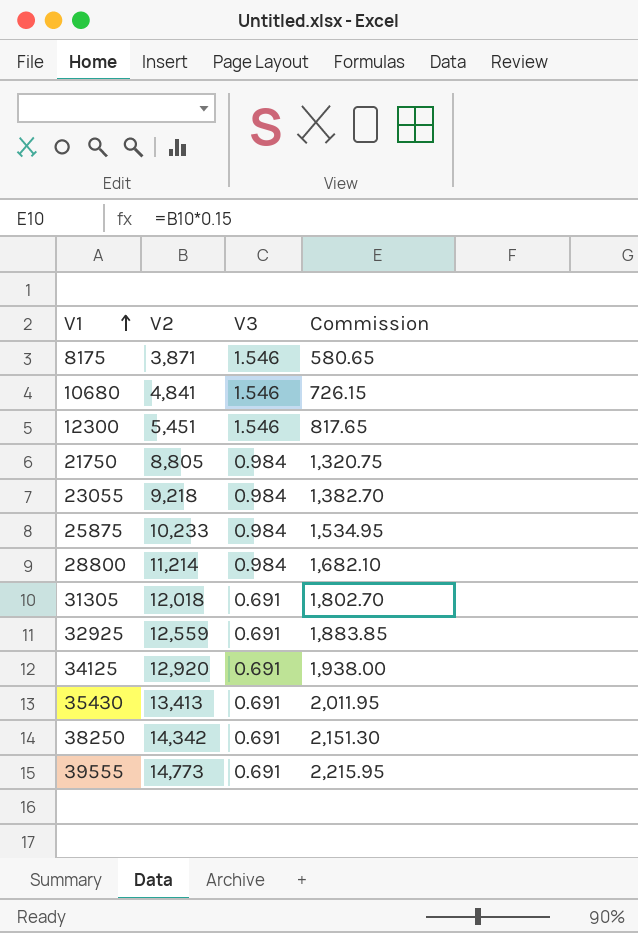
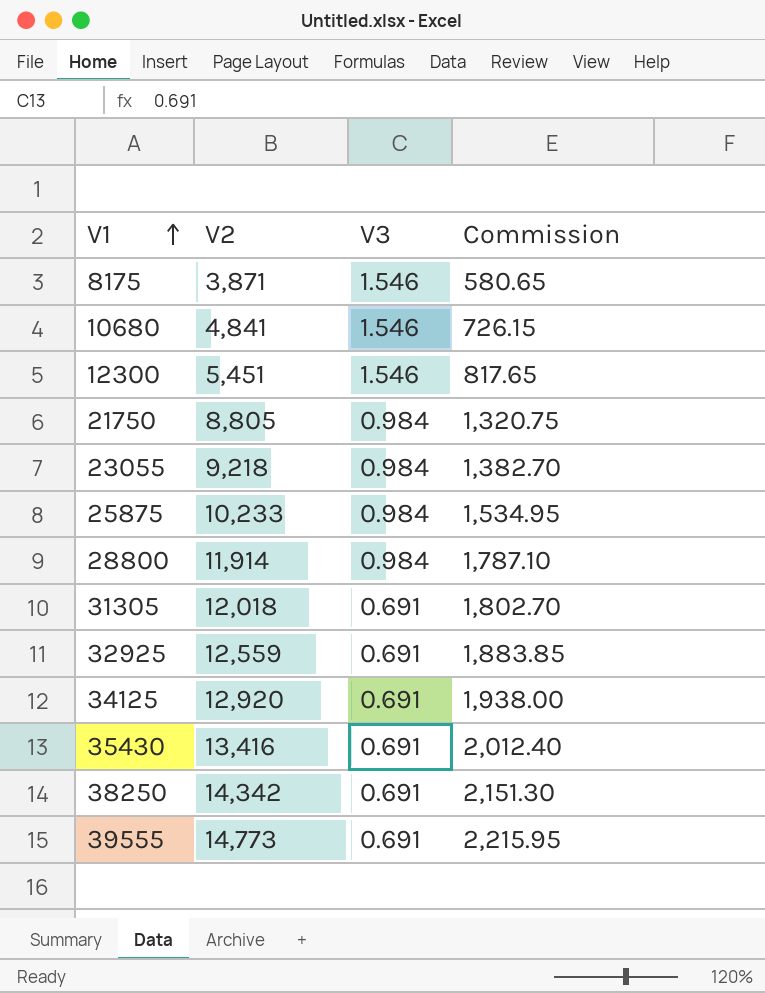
28800 | V2: 11,214 -> 11,914
28800 | Commission: 1,682.10 -> 1,787.10
35430 | V2: 13,413 -> 13,416
35430 | Commission: 2,011.95 -> 2,012.40

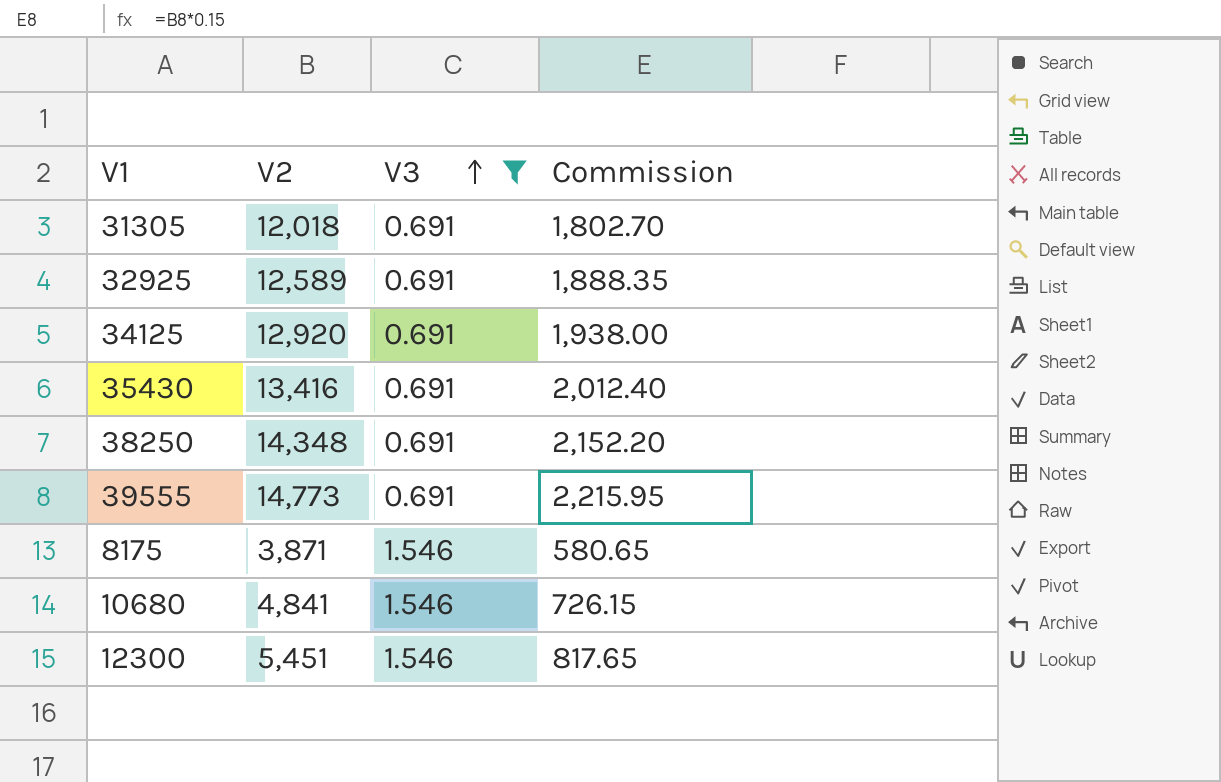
filter: none -> V3 != 0.984
row order: V1 ascending -> V3 ascending
32925 | V2: 12,559 -> 12,589
32925 | Commission: 1,883.85 -> 1,888.35
38250 | V2: 14,342 -> 14,348
38250 | Commission: 2,151.30 -> 2,152.20

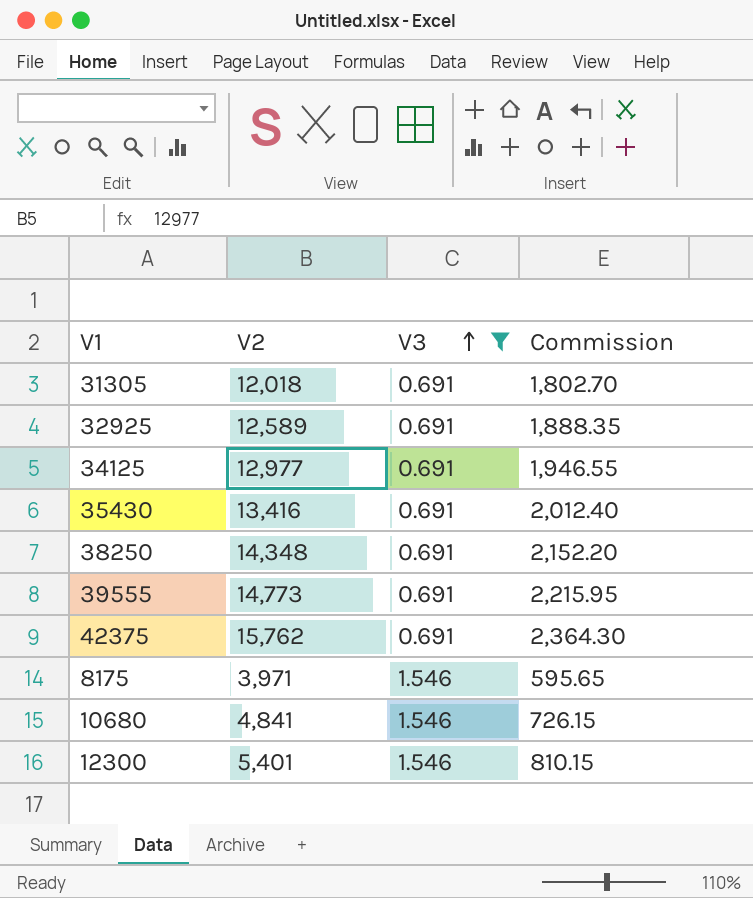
34125 | V2: 12,920 -> 12,977
34125 | Commission: 1,938.00 -> 1,946.55
row 42375: none -> 15,762 | 0.691 | 2,364.30
8175 | V2: 3,871 -> 3,971
8175 | Commission: 580.65 -> 595.65
12300 | V2: 5,451 -> 5,401
12300 | Commission: 817.65 -> 810.15

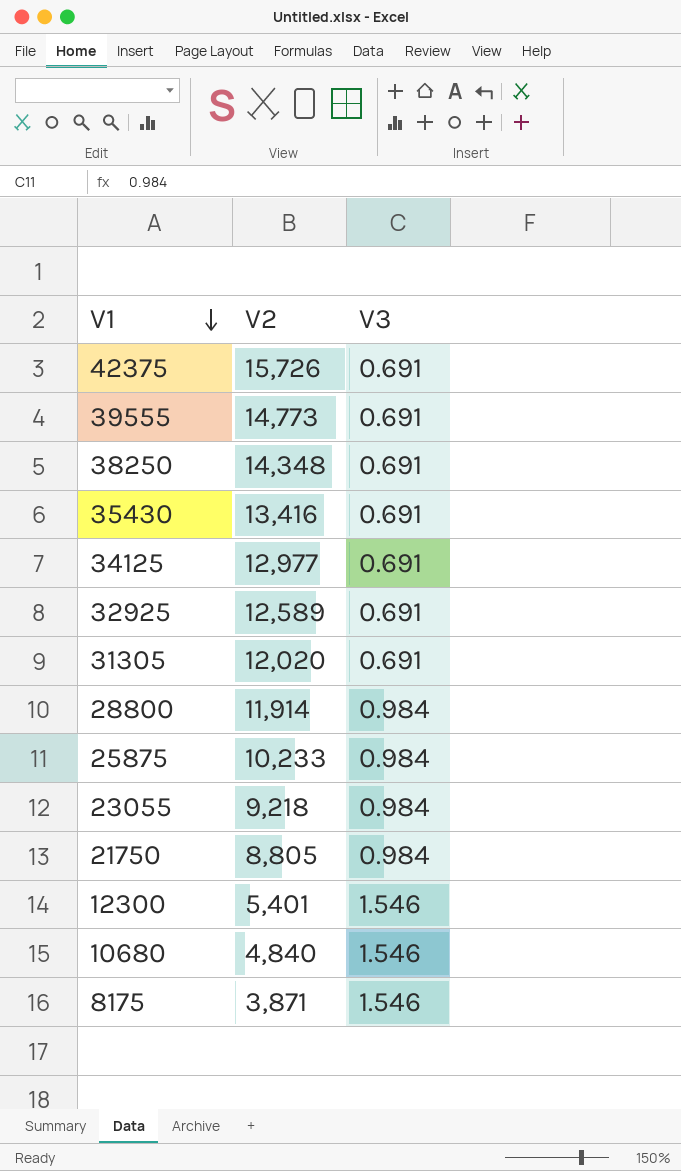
filter: V3 != 0.984 -> none
row order: V3 ascending -> V1 descending
column Commission | formula: [V2] * 0.15 -> none
42375 | V2: 15,762 -> 15,726
31305 | V2: 12,018 -> 12,020
10680 | V2: 4,841 -> 4,840
8175 | V2: 3,971 -> 3,871

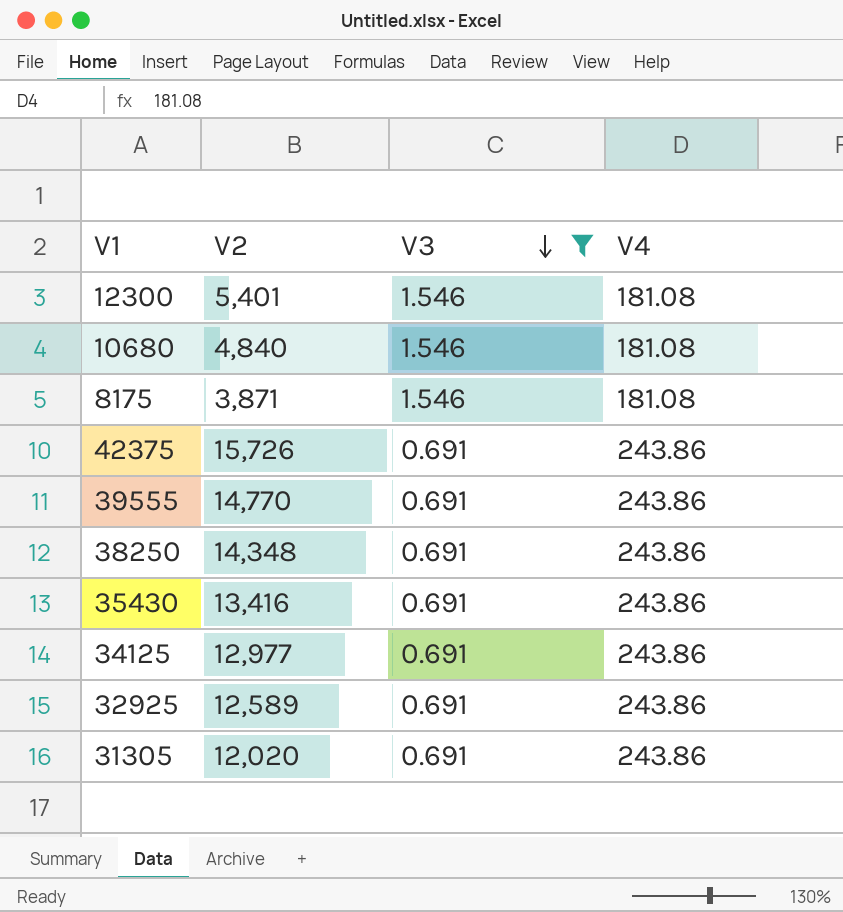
filter: none -> V3 != 0.984
row order: V1 descending -> V3 descending
column V4 | position: none -> 4
39555 | V2: 14,773 -> 14,770

